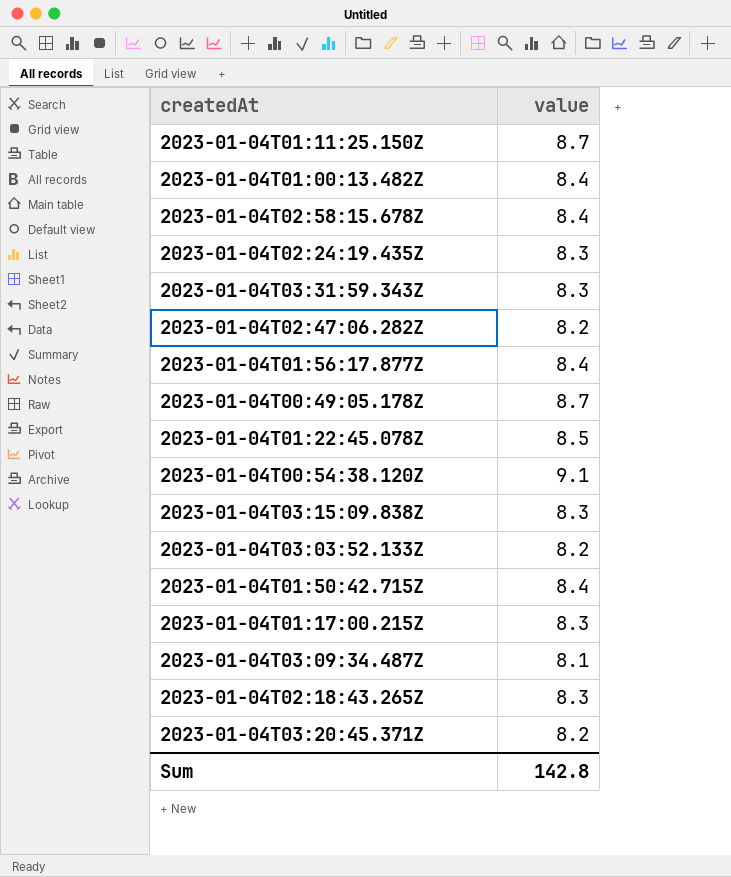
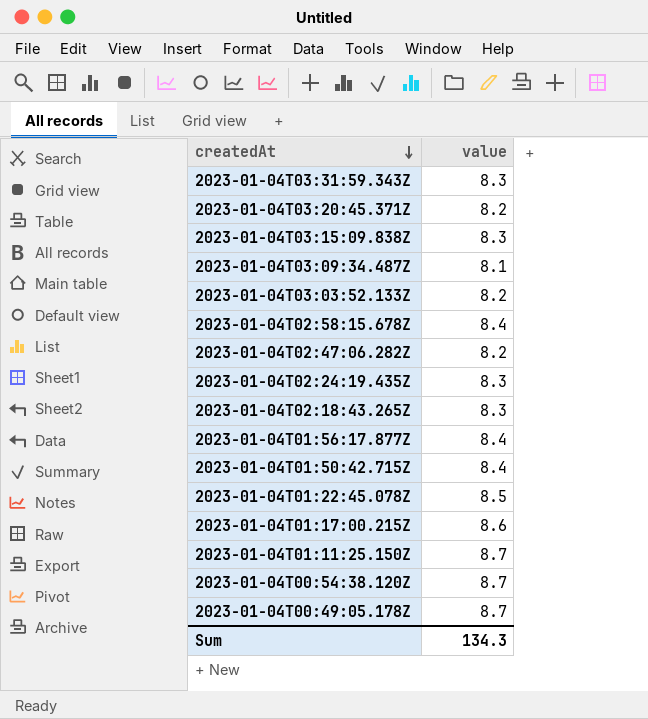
row order: none -> createdAt descending
row 2023-01-04T01:00:13.482Z: 8.4 -> none
2023-01-04T01:17:00.215Z | value: 8.3 -> 8.6
2023-01-04T00:54:38.120Z | value: 9.1 -> 8.7
Sum | value: 142.8 -> 134.3

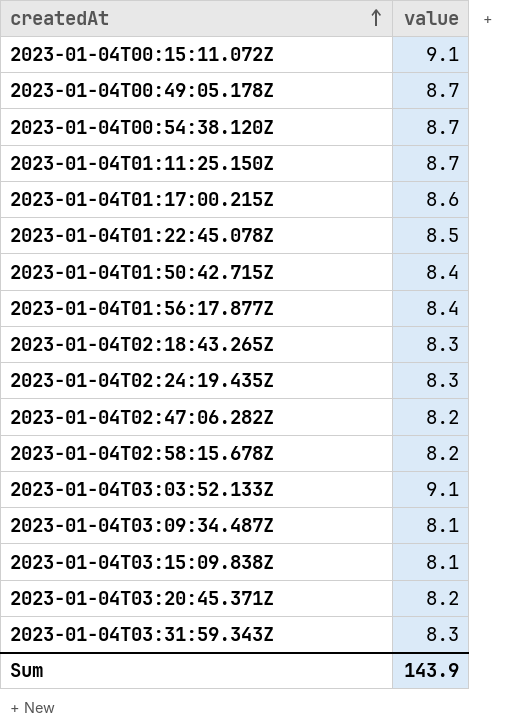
row order: createdAt descending -> createdAt ascending
row 2023-01-04T00:15:11.072Z: none -> 9.1
2023-01-04T02:58:15.678Z | value: 8.4 -> 8.2
2023-01-04T03:03:52.133Z | value: 8.2 -> 9.1
2023-01-04T03:15:09.838Z | value: 8.3 -> 8.1
Sum | value: 134.3 -> 143.9

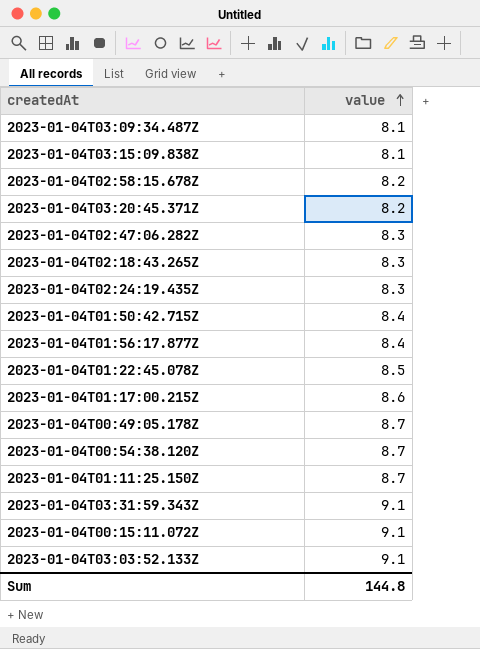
row order: createdAt ascending -> value ascending
2023-01-04T02:47:06.282Z | value: 8.2 -> 8.3
2023-01-04T03:31:59.343Z | value: 8.3 -> 9.1
Sum | value: 143.9 -> 144.8

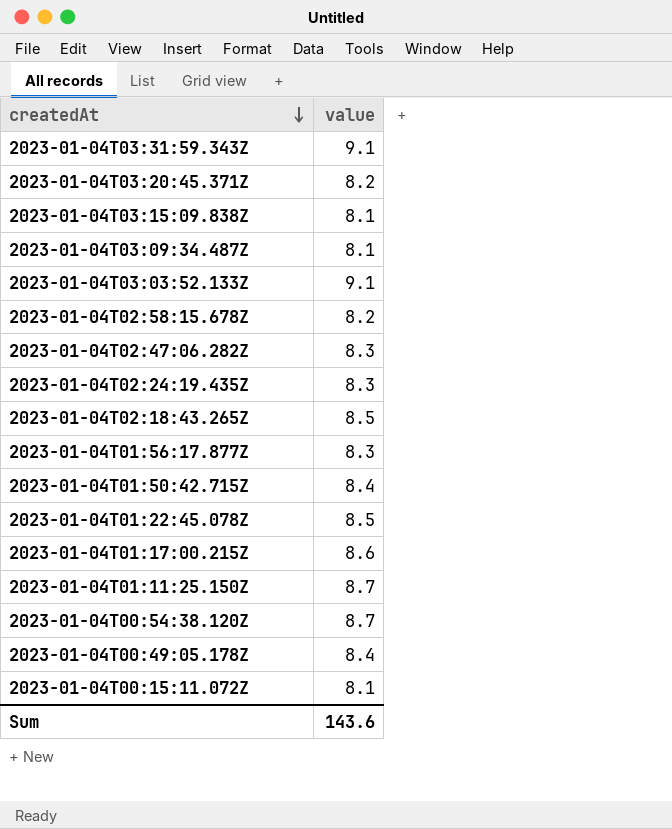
row order: value ascending -> createdAt descending
2023-01-04T02:18:43.265Z | value: 8.3 -> 8.5
2023-01-04T01:56:17.877Z | value: 8.4 -> 8.3
2023-01-04T00:49:05.178Z | value: 8.7 -> 8.4
2023-01-04T00:15:11.072Z | value: 9.1 -> 8.1
Sum | value: 144.8 -> 143.6

